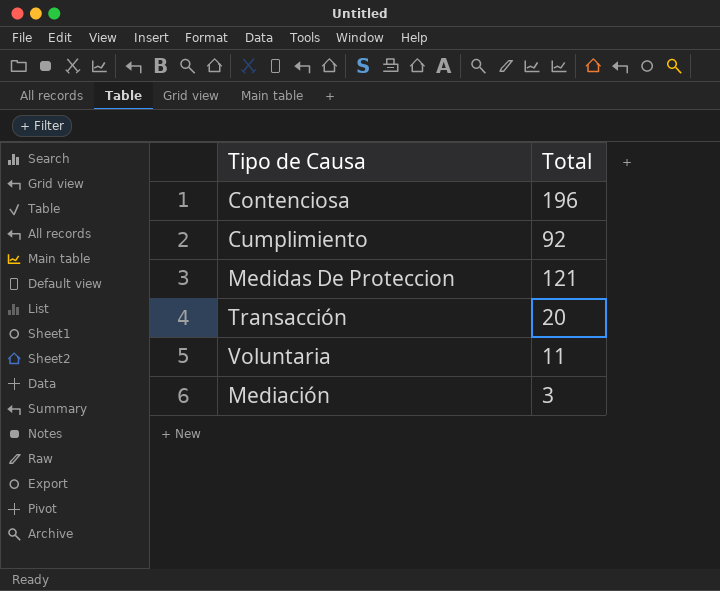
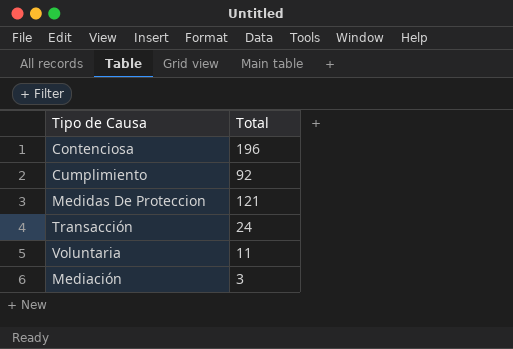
Transacción | Total: 20 -> 24

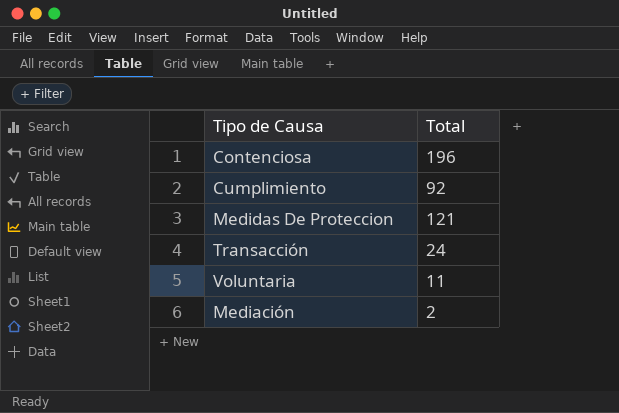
Mediación | Total: 3 -> 2

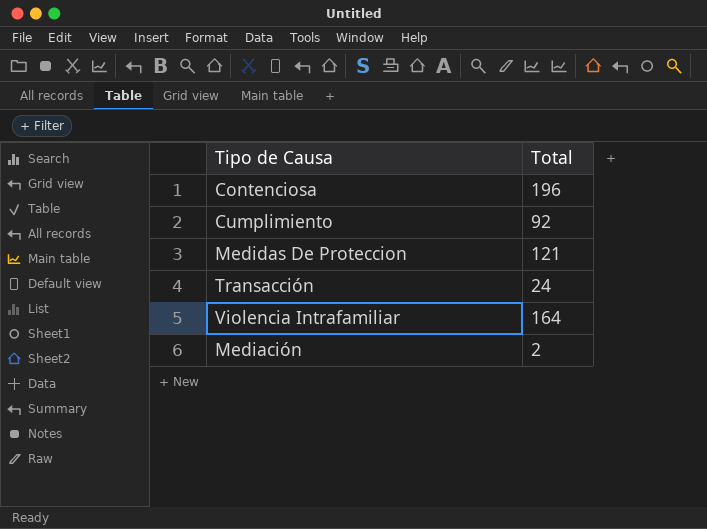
row Voluntaria: 11 -> none
row Violencia Intrafamiliar: none -> 164

